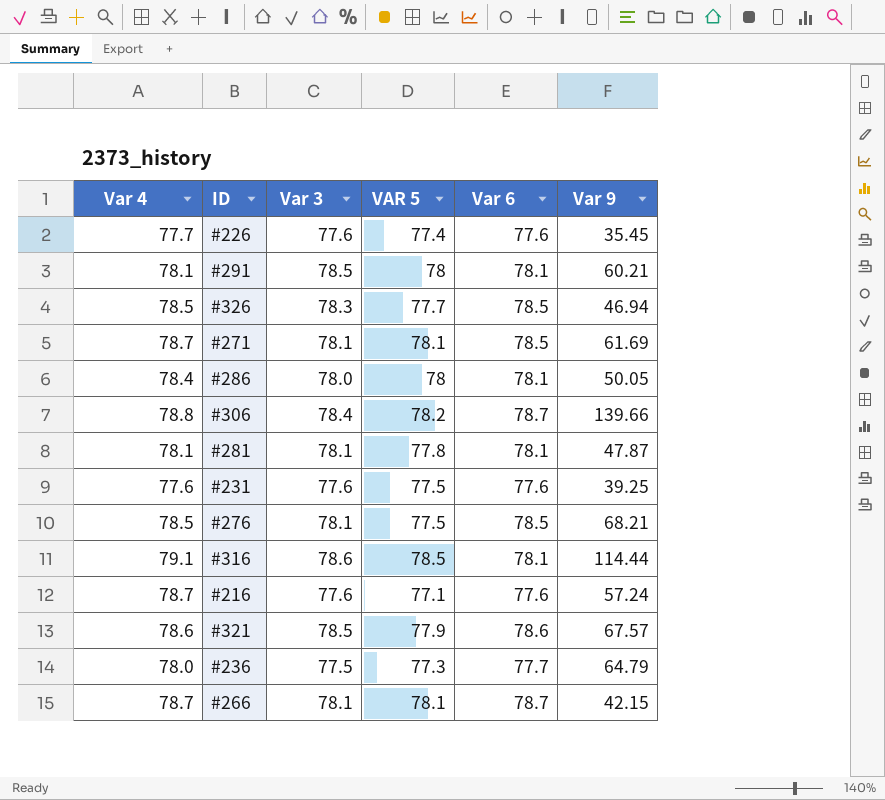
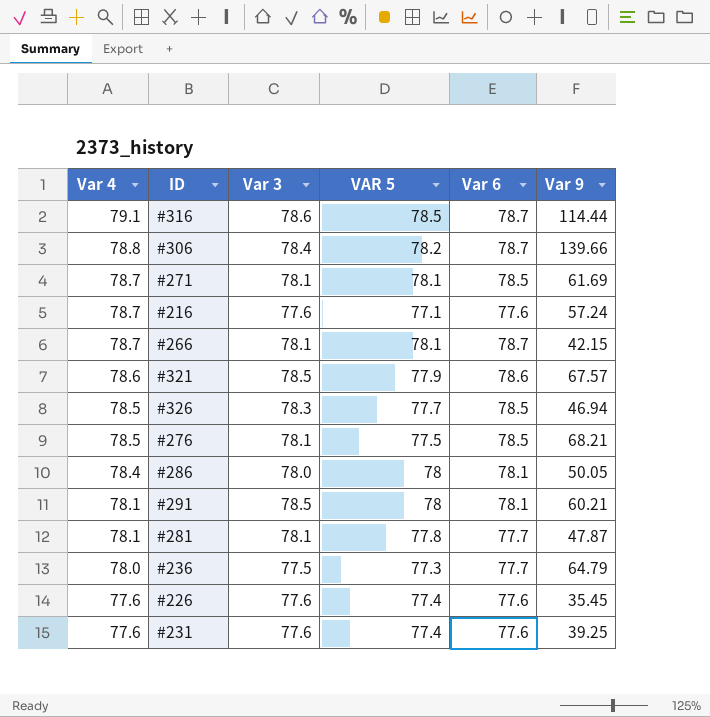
row order: none -> Var 4 descending
#316 | Var 6: 78.1 -> 78.7
#281 | Var 6: 78.1 -> 77.7
#226 | Var 4: 77.7 -> 77.6
#231 | VAR 5: 77.5 -> 77.4

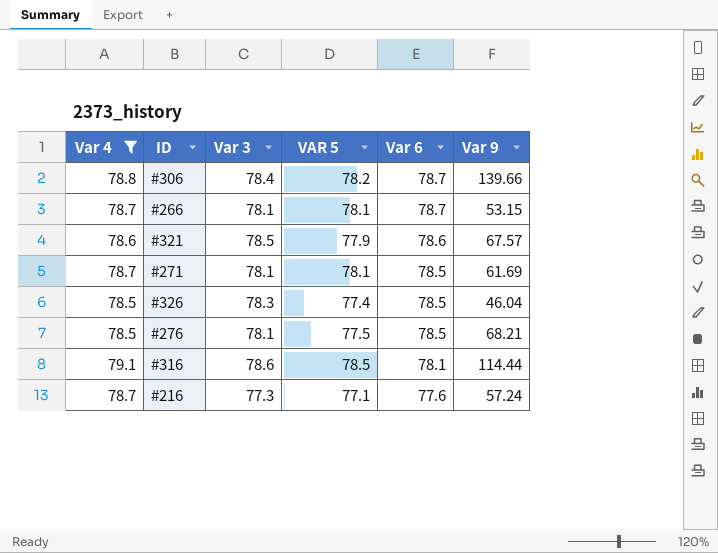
filter: none -> Var 4 >= 78.5
row order: Var 4 descending -> Var 6 descending
#266 | Var 9: 42.15 -> 53.15
#326 | VAR 5: 77.7 -> 77.4
#326 | Var 9: 46.94 -> 46.04
#316 | Var 6: 78.7 -> 78.1
#216 | Var 3: 77.6 -> 77.3

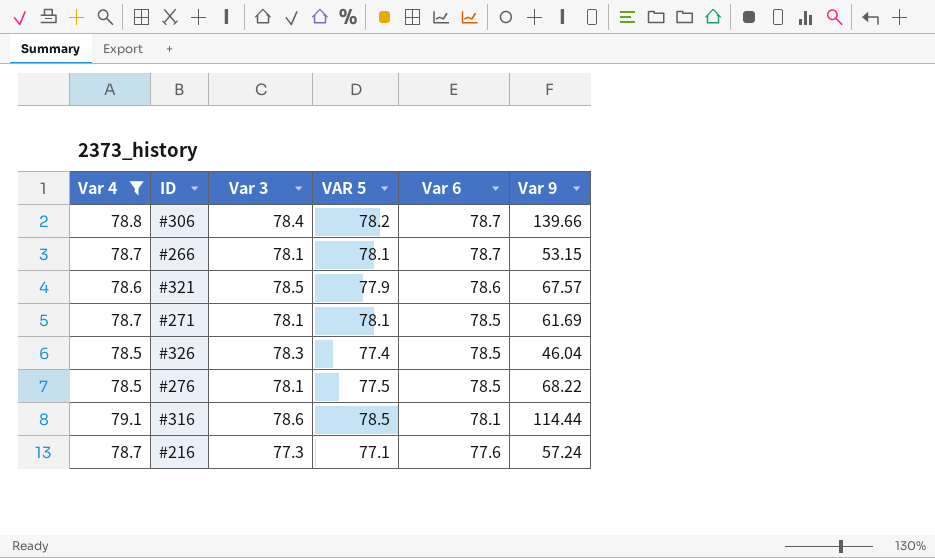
#276 | Var 9: 68.21 -> 68.22

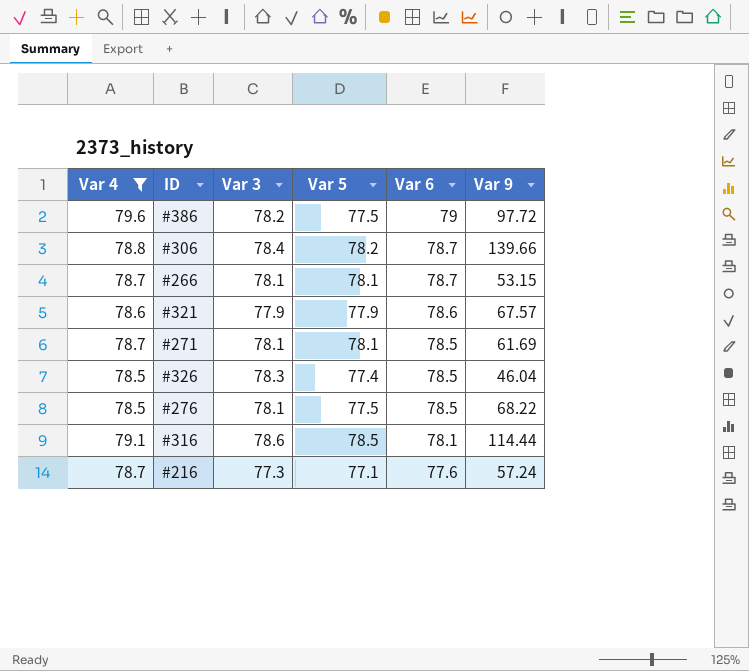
column name: VAR 5 -> Var 5
row #386: none -> 79.6 | 78.2 | 77.5 | 79 | 97.72
#321 | Var 3: 78.5 -> 77.9

